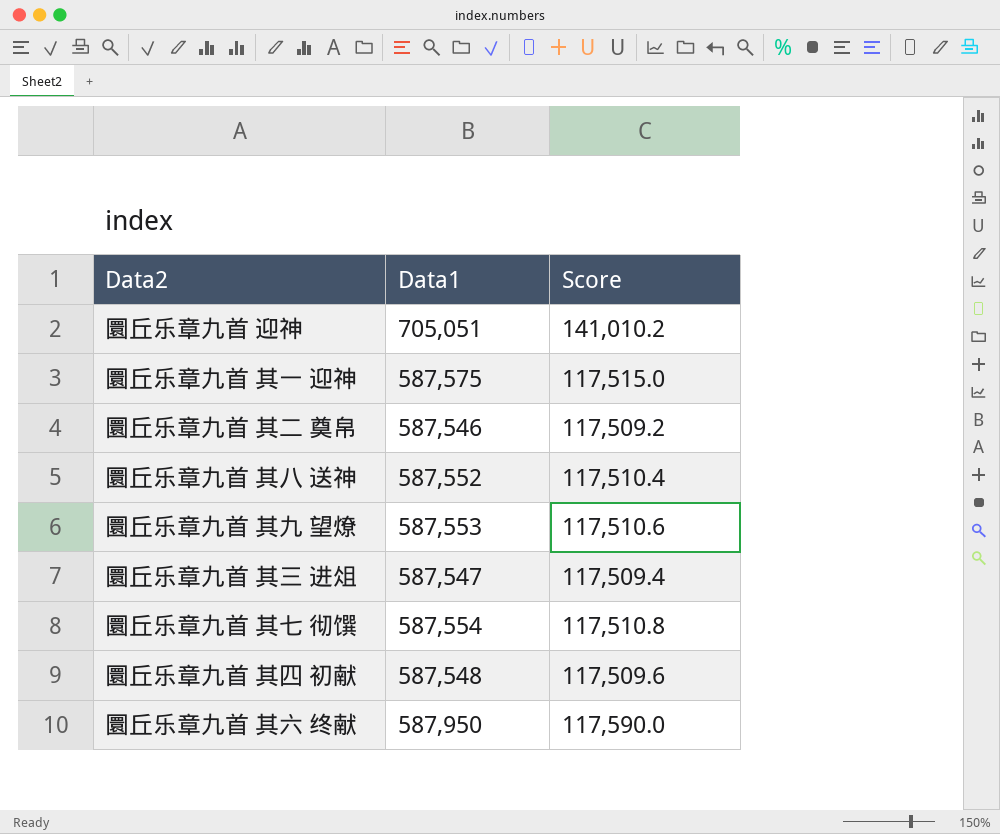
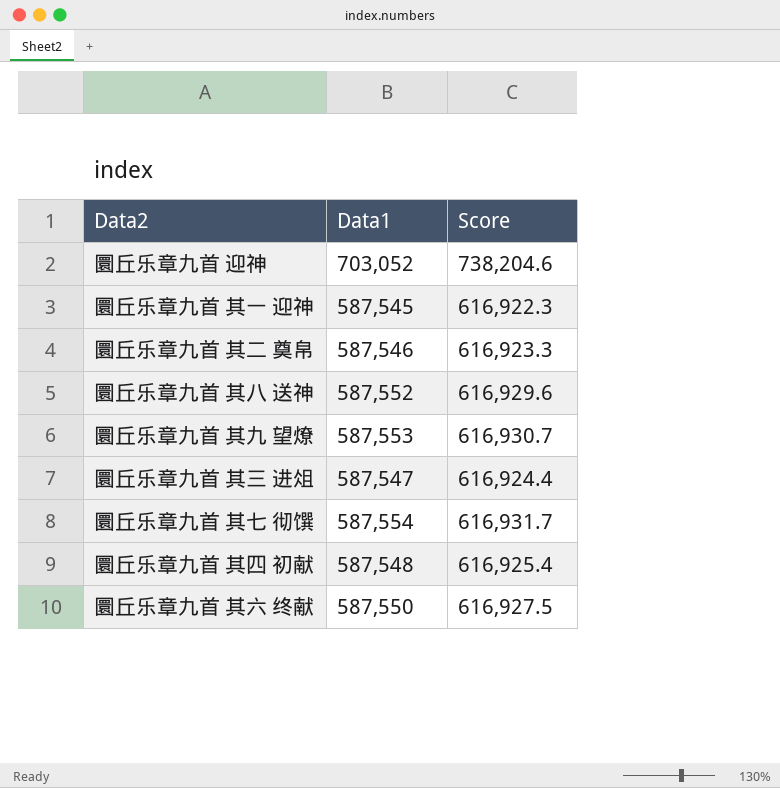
column Score | formula: [Data1] * 0.2 -> [Data1] * 1.05
圜丘乐章九首 迎神 | Data1: 705,051 -> 703,052
圜丘乐章九首 其一 迎神 | Data1: 587,575 -> 587,545
圜丘乐章九首 其六 终献 | Data1: 587,950 -> 587,550

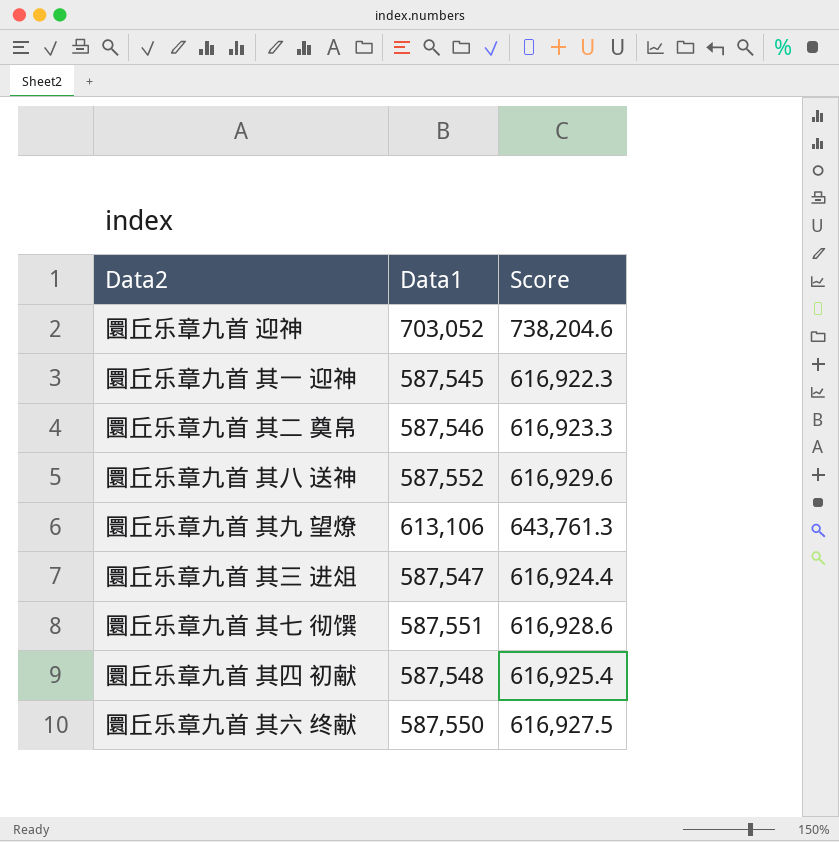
圜丘乐章九首 其九 望燎 | Data1: 587,553 -> 613,106
圜丘乐章九首 其九 望燎 | Score: 616,930.7 -> 643,761.3
圜丘乐章九首 其七 彻馔 | Data1: 587,554 -> 587,551
圜丘乐章九首 其七 彻馔 | Score: 616,931.7 -> 616,928.6

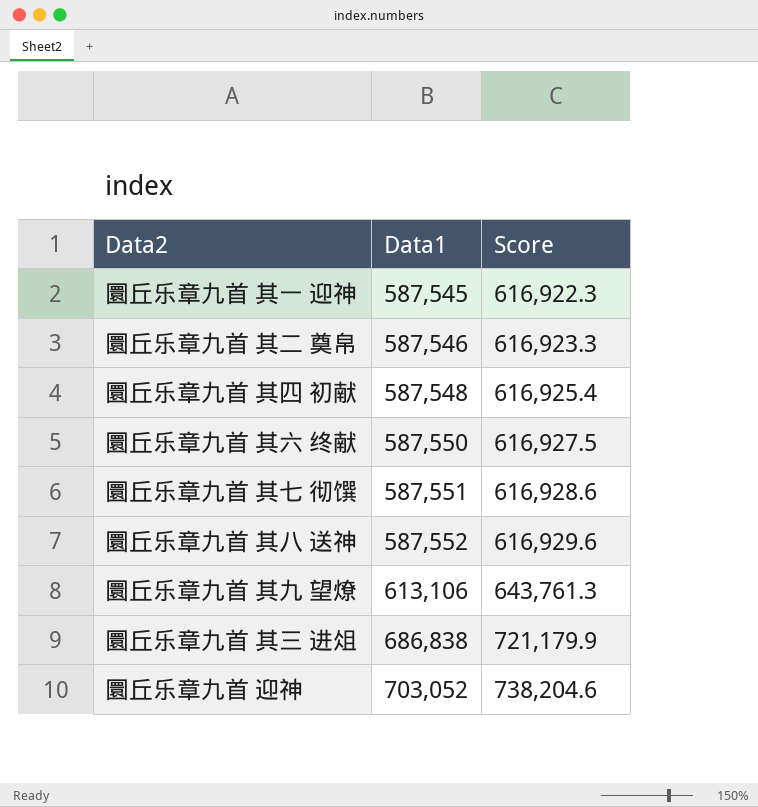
row order: none -> Data1 ascending
圜丘乐章九首 其三 进俎 | Data1: 587,547 -> 686,838
圜丘乐章九首 其三 进俎 | Score: 616,924.4 -> 721,179.9

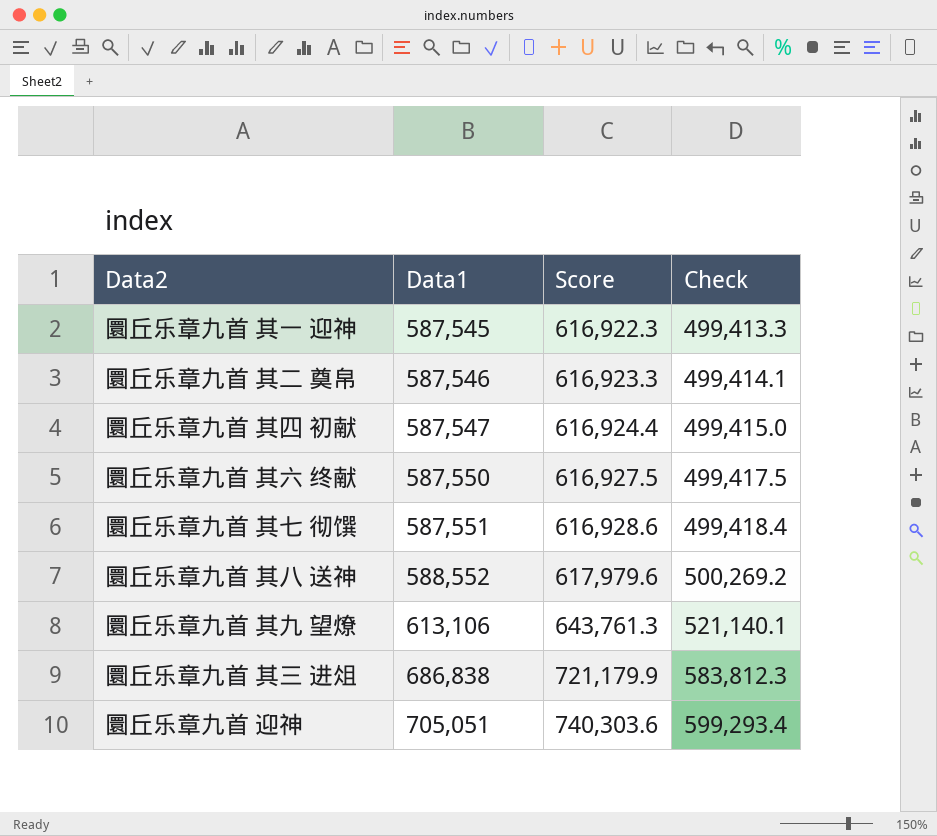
column Check | formula: none -> [Data1] * 0.85
圜丘乐章九首 其四 初献 | Data1: 587,548 -> 587,547
圜丘乐章九首 其四 初献 | Score: 616,925.4 -> 616,924.4
圜丘乐章九首 其八 送神 | Data1: 587,552 -> 588,552
圜丘乐章九首 其八 送神 | Score: 616,929.6 -> 617,979.6
圜丘乐章九首 迎神 | Data1: 703,052 -> 705,051
圜丘乐章九首 迎神 | Score: 738,204.6 -> 740,303.6

